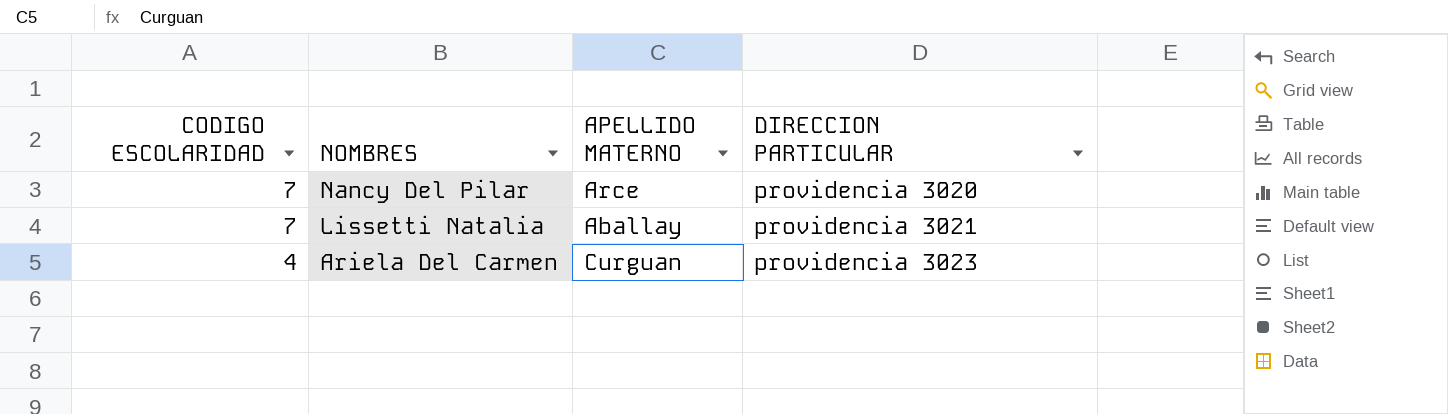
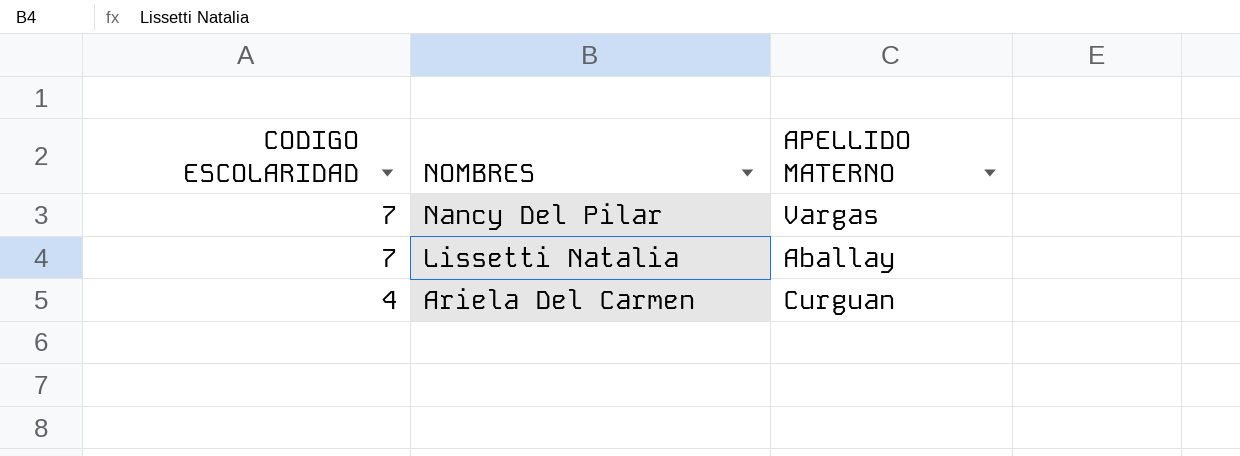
column DIRECCION PARTICULAR | position: 4 -> none
Nancy Del Pilar | APELLIDO MATERNO: Arce -> Vargas

